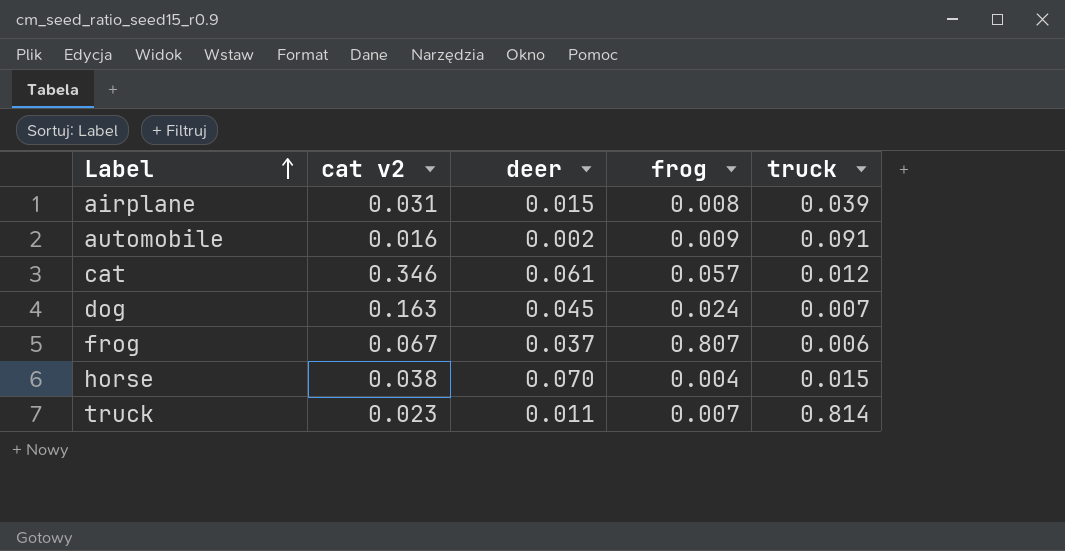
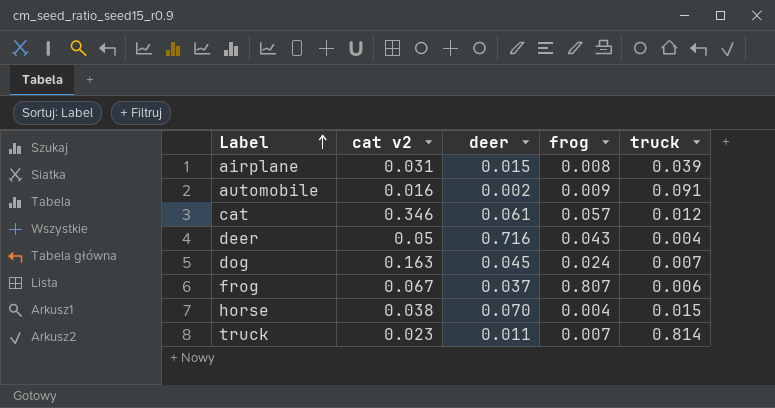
row deer: none -> 0.05 | 0.716 | 0.043 | 0.004

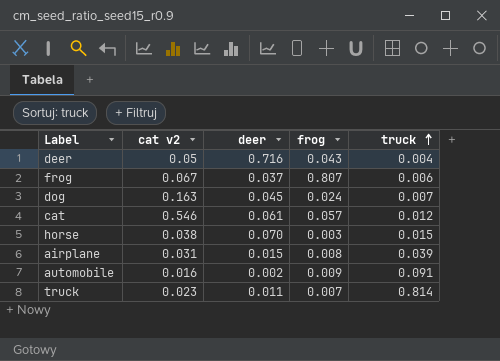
row order: Label ascending -> truck ascending
cat | cat v2: 0.346 -> 0.546
horse | frog: 0.004 -> 0.003

